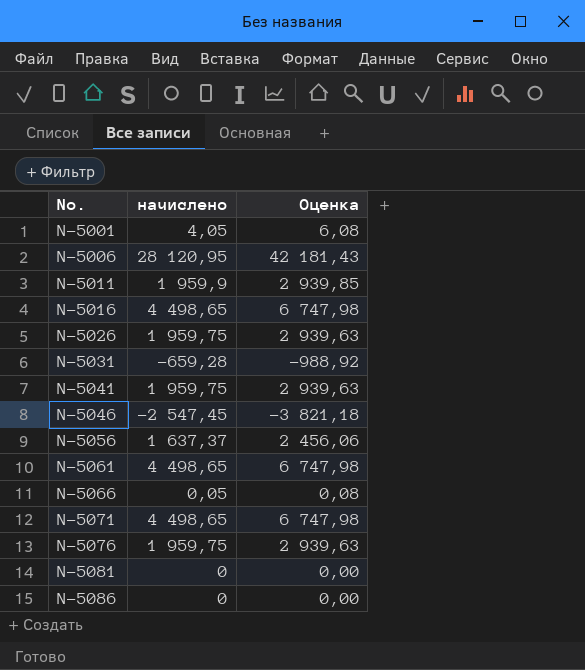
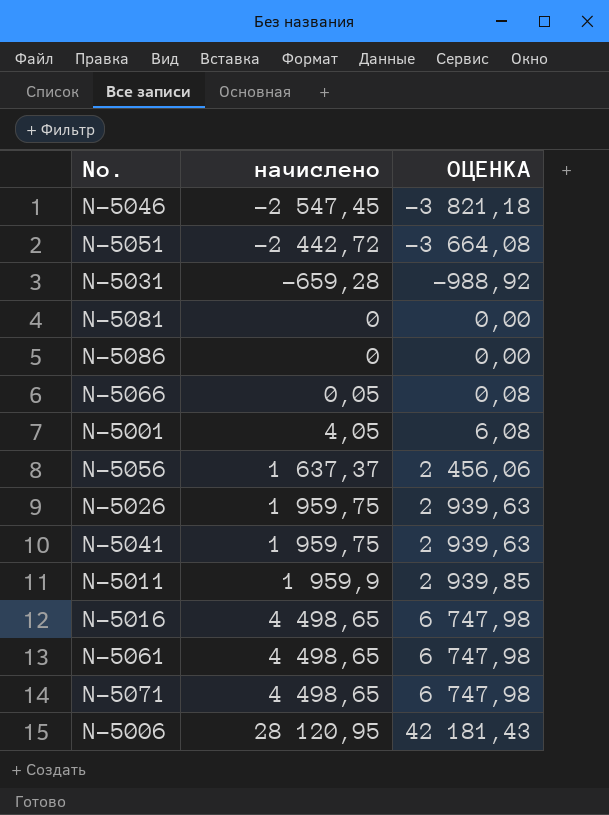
row order: No. ascending -> начислено ascending
column name: Оценка -> ОЦЕНКА
row N-5076: 1 959,75 | 2 939,63 -> none
row N-5051: none -> -2 442,72 | -3 664,08

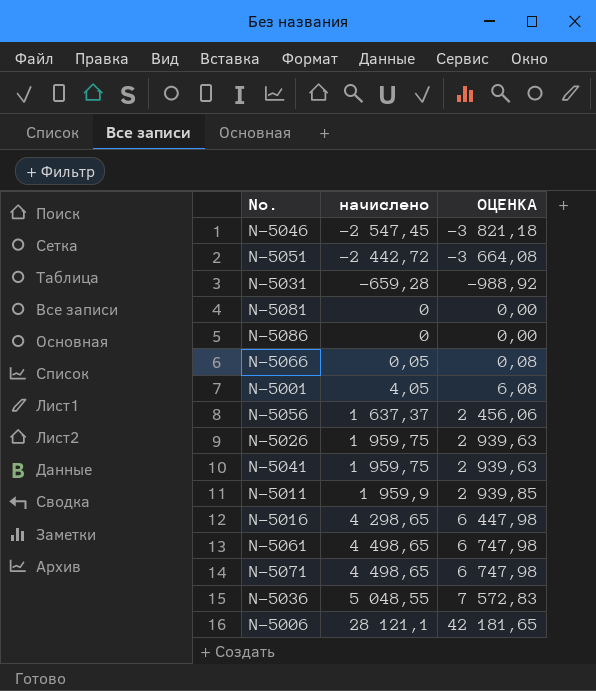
N-5016 | начислено: 4 498,65 -> 4 298,65
N-5016 | ОЦЕНКА: 6 747,98 -> 6 447,98
row N-5036: none -> 5 048,55 | 7 572,83
N-5006 | начислено: 28 120,95 -> 28 121,1
N-5006 | ОЦЕНКА: 42 181,43 -> 42 181,65

